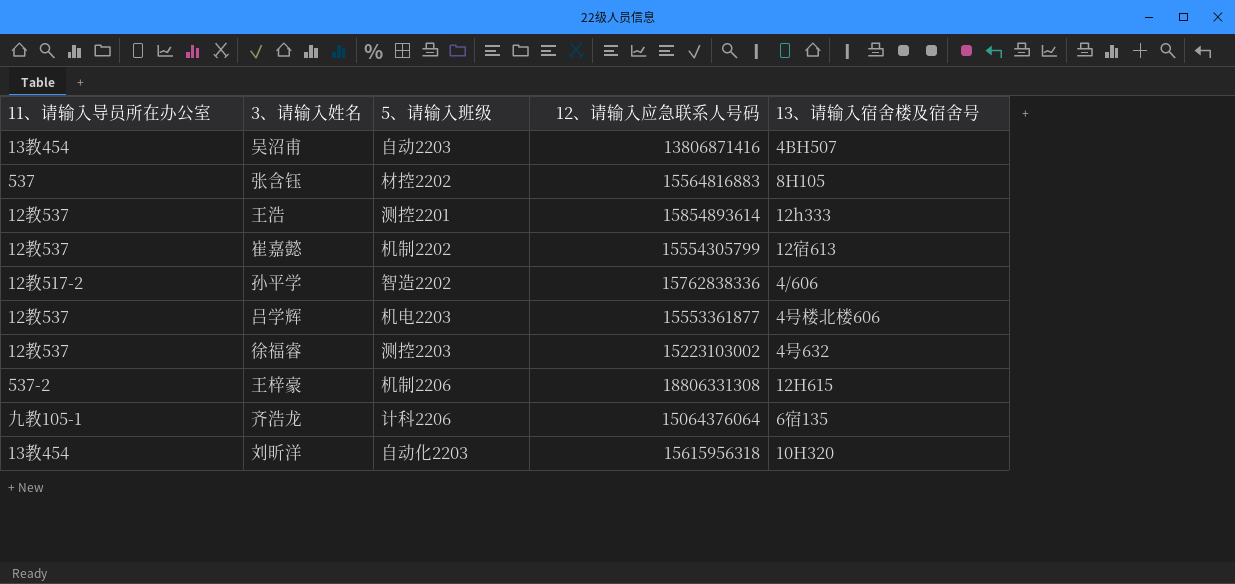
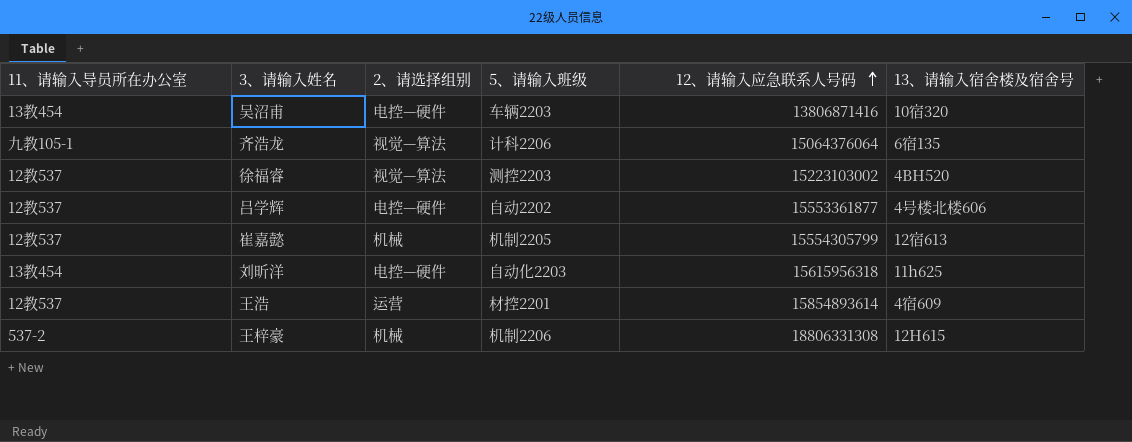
row order: none -> 12、请输入应急联系人号码 ascending
column 2、请选择组别 | position: none -> 3
row 张含钰: 537 | 材控2202 | 15564816883 | 8H105 -> none
row 孙平学: 12教517-2 | 智造2202 | 15762838336 | 4/606 -> none
吴沼甫 | 5、请输入班级: 自动2203 -> 车辆2203
吴沼甫 | 13、请输入宿舍楼及宿舍号: 4BH507 -> 10宿320
徐福睿 | 13、请输入宿舍楼及宿舍号: 4号632 -> 4BH520
吕学辉 | 5、请输入班级: 机电2203 -> 自动2202
崔嘉懿 | 5、请输入班级: 机制2202 -> 机制2205
刘昕洋 | 13、请输入宿舍楼及宿舍号: 10H320 -> 11h625
王浩 | 5、请输入班级: 测控2201 -> 材控2201
王浩 | 13、请输入宿舍楼及宿舍号: 12h333 -> 4宿609

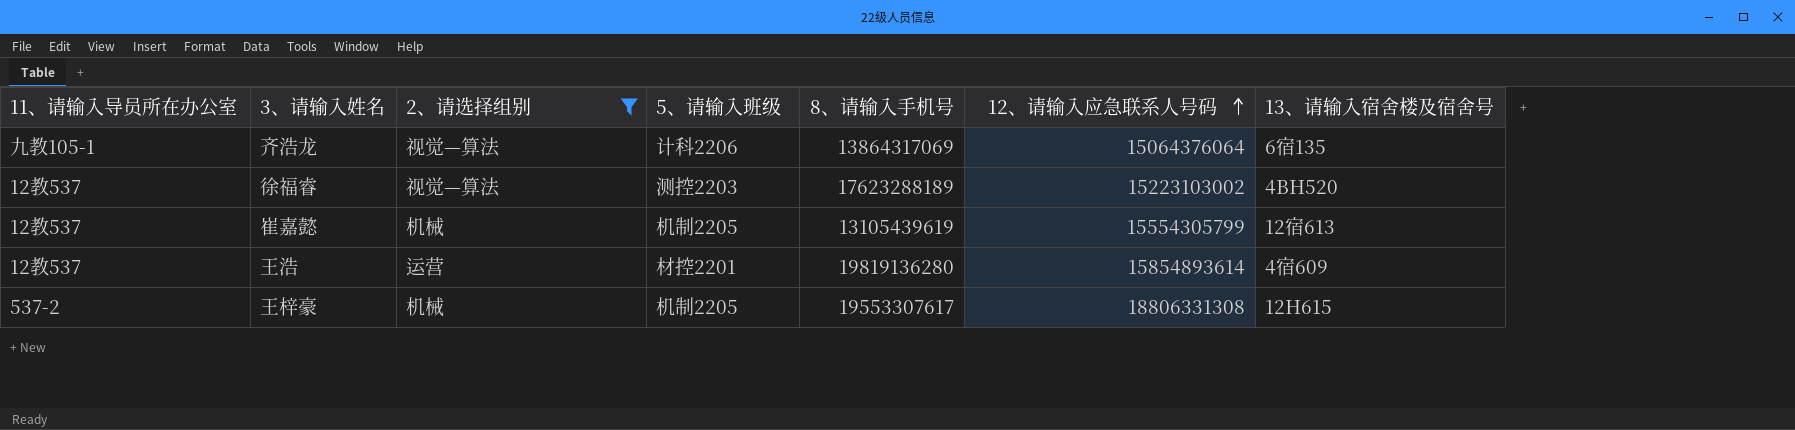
filter: none -> 2、请选择组别 != 电控—硬件
column 8、请输入手机号 | position: none -> 5
王梓豪 | 5、请输入班级: 机制2206 -> 机制2205

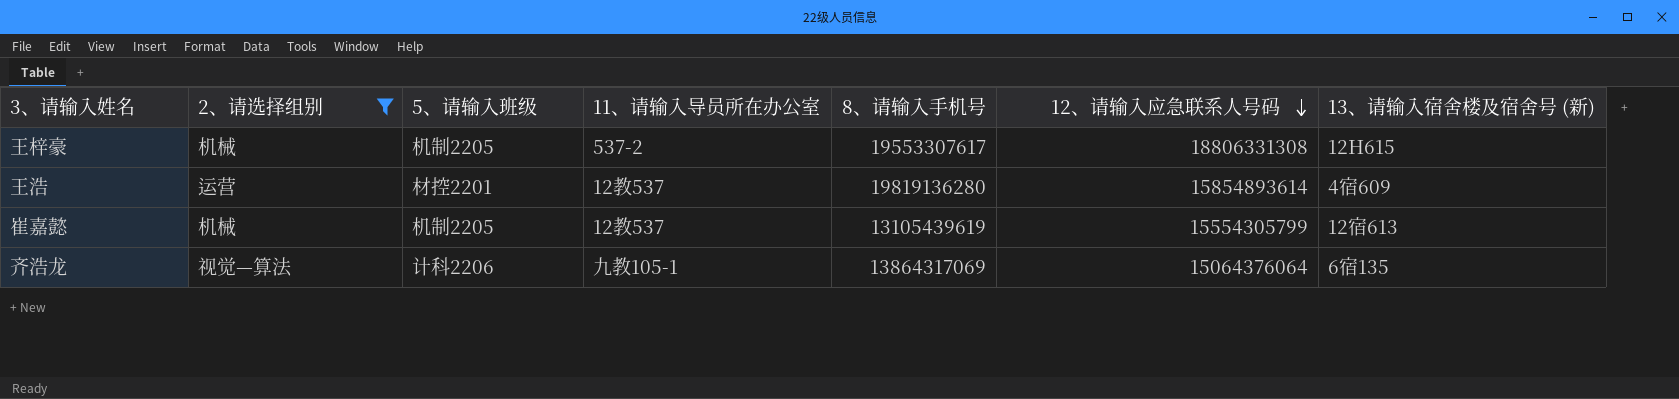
row order: 12、请输入应急联系人号码 ascending -> 12、请输入应急联系人号码 descending
column 11、请输入导员所在办公室 | position: 1 -> 4
column name: 13、请输入宿舍楼及宿舍号 -> 13、请输入宿舍楼及宿舍号 (新)
row 徐福睿: 12教537 | 视觉—算法 | 测控2203 | 17623288189 | 15223103002 | 4BH520 -> none

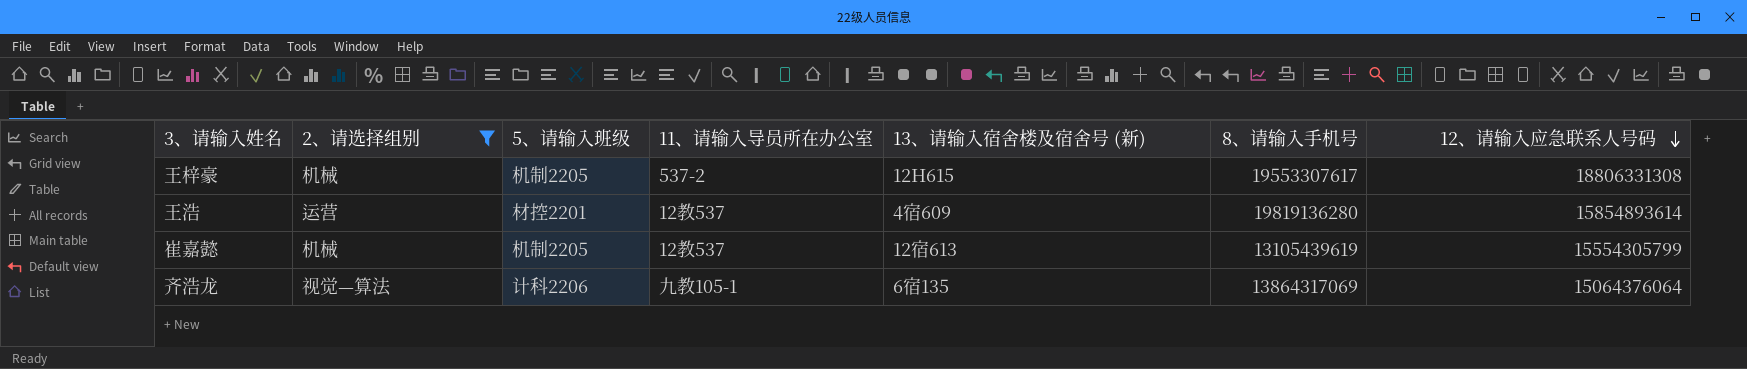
column 13、请输入宿舍楼及宿舍号 (新) | position: 7 -> 5

